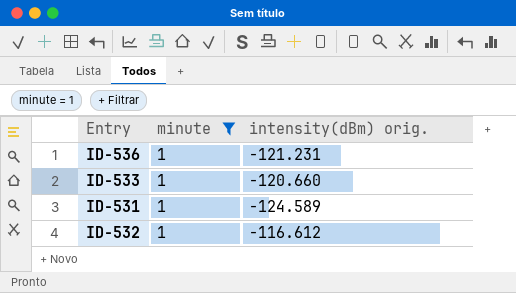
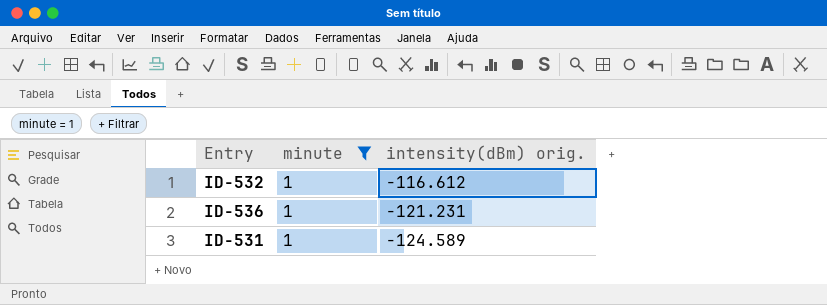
row order: none -> intensity(dBm) orig. descending
row ID-533: 1 | -120.660 -> none

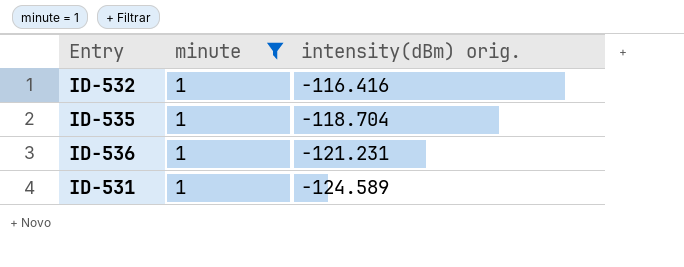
ID-532 | intensity(dBm) orig.: -116.612 -> -116.416
row ID-535: none -> 1 | -118.704

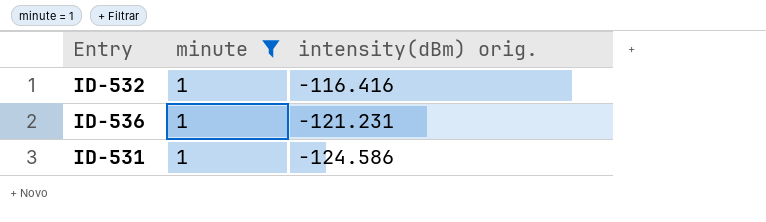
row ID-535: 1 | -118.704 -> none
ID-531 | intensity(dBm) orig.: -124.589 -> -124.586

